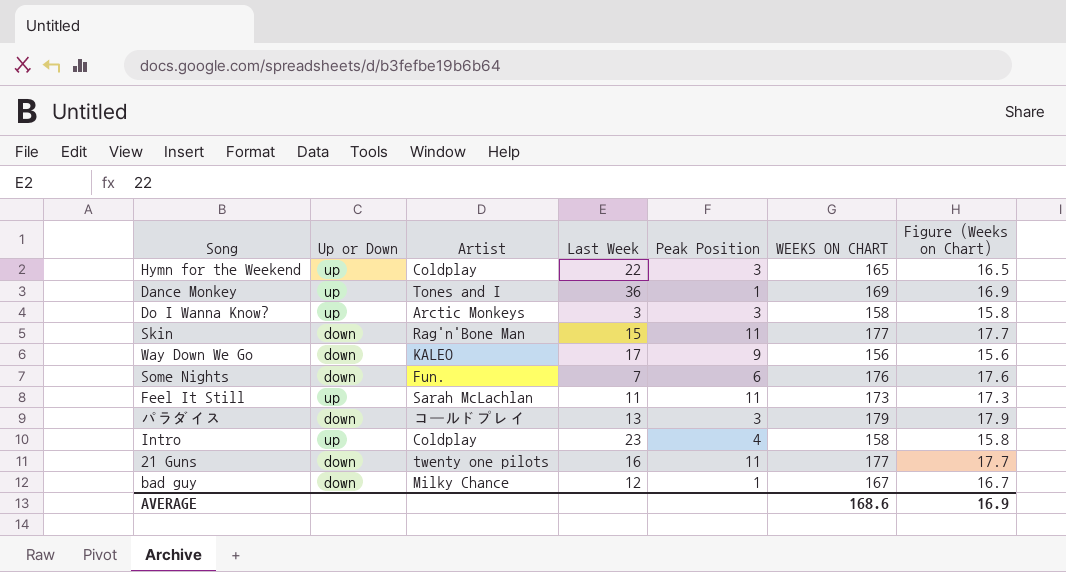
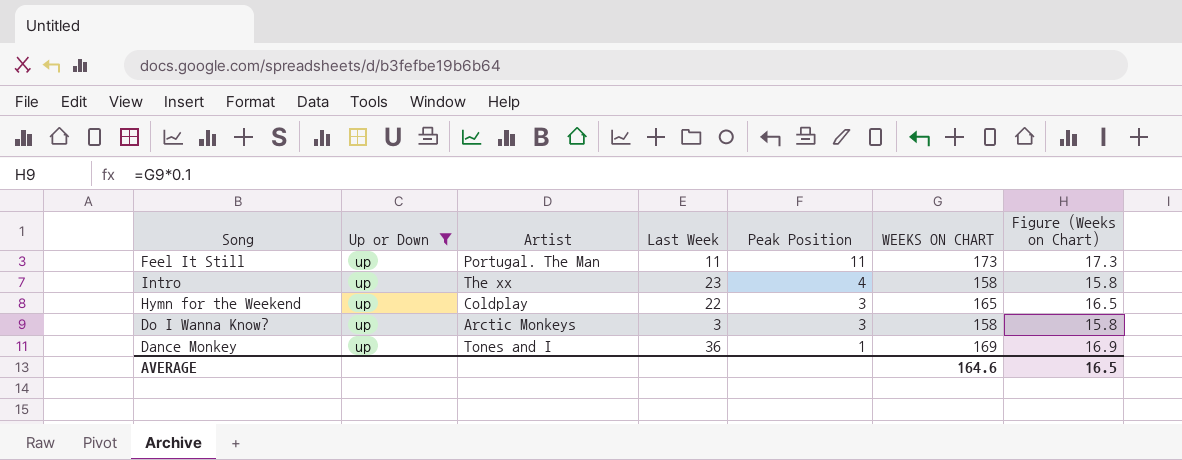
filter: none -> Up or Down = up
row order: none -> Peak Position descending
Feel It Still | Artist: Sarah McLachlan -> Portugal. The Man
Intro | Artist: Coldplay -> The xx
AVERAGE | WEEKS ON CHART: 168.6 -> 164.6
AVERAGE | Figure (Weeks on Chart): 16.9 -> 16.5

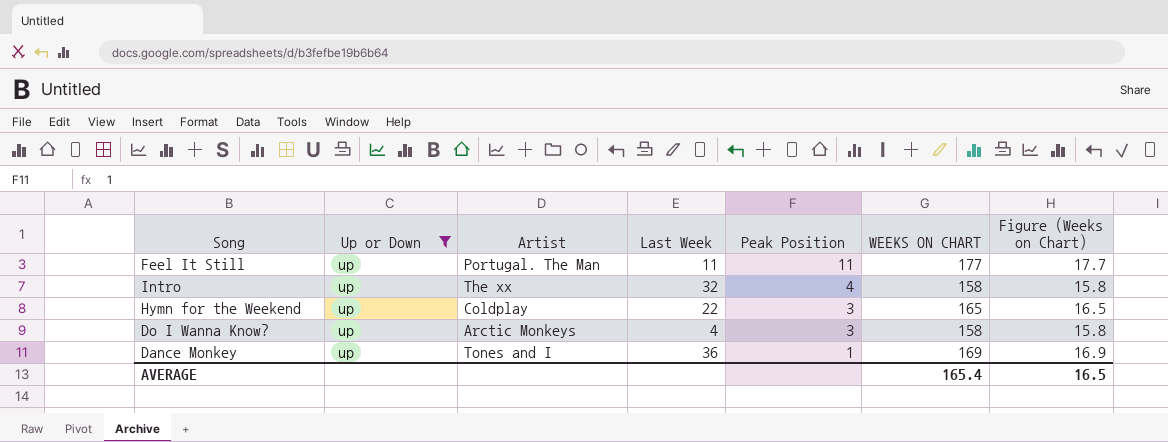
Feel It Still | WEEKS ON CHART: 173 -> 177
Feel It Still | Figure (Weeks on Chart): 17.3 -> 17.7
Intro | Last Week: 23 -> 32
Do I Wanna Know? | Last Week: 3 -> 4
AVERAGE | WEEKS ON CHART: 164.6 -> 165.4

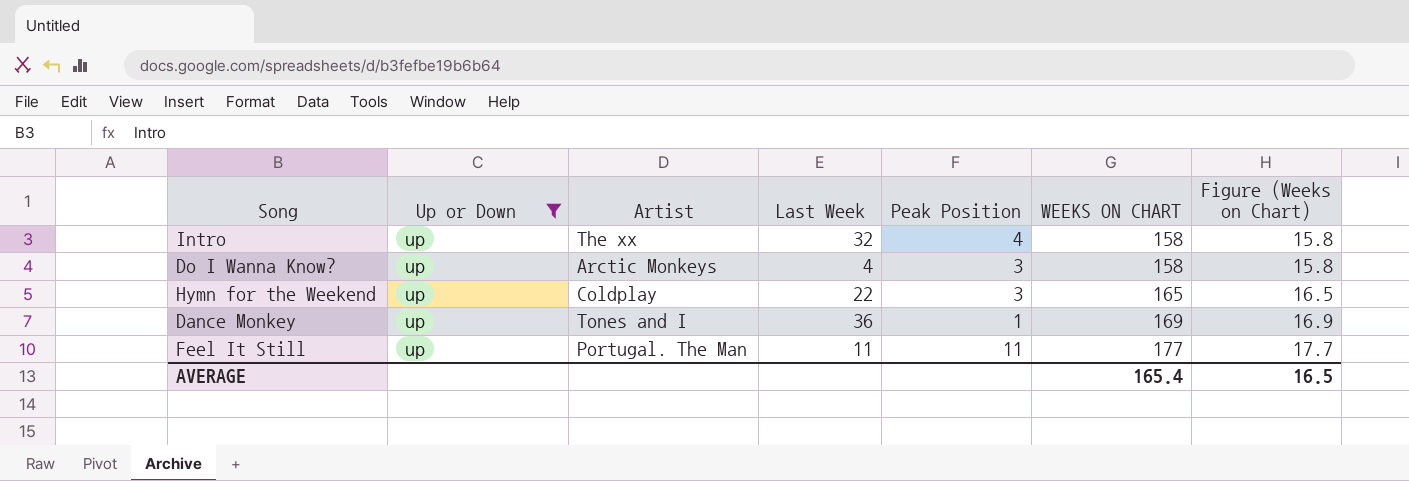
row order: Peak Position descending -> WEEKS ON CHART ascending

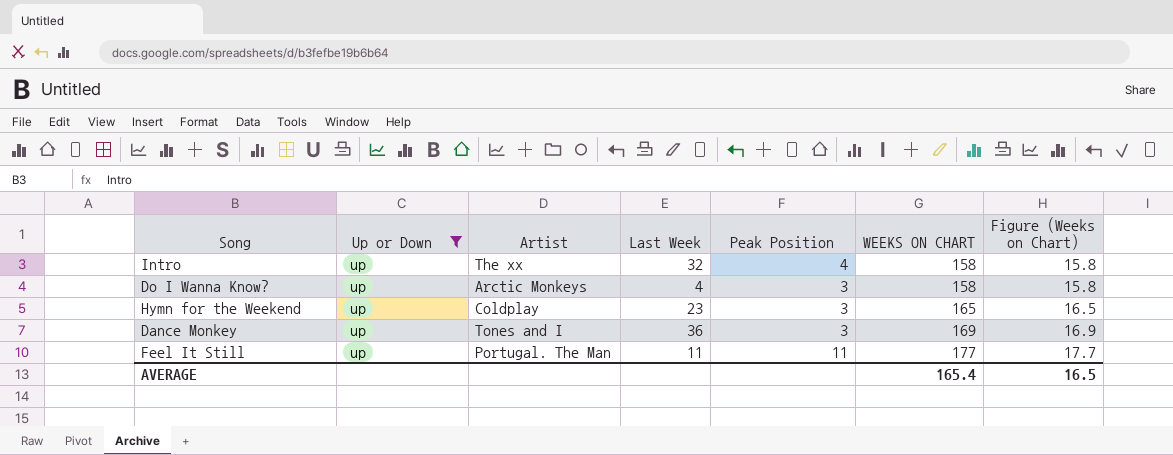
Hymn for the Weekend | Last Week: 22 -> 23
Dance Monkey | Peak Position: 1 -> 3

